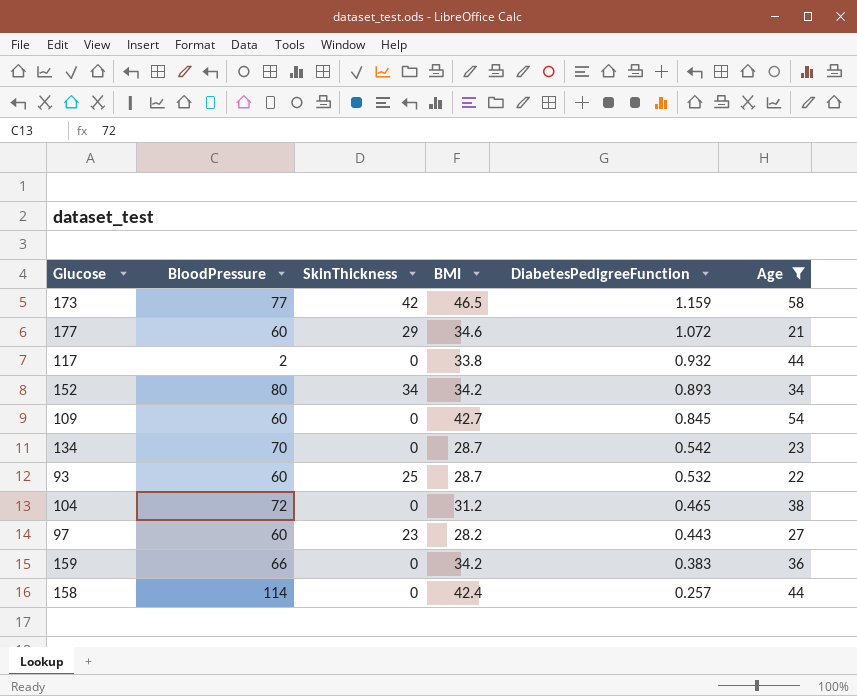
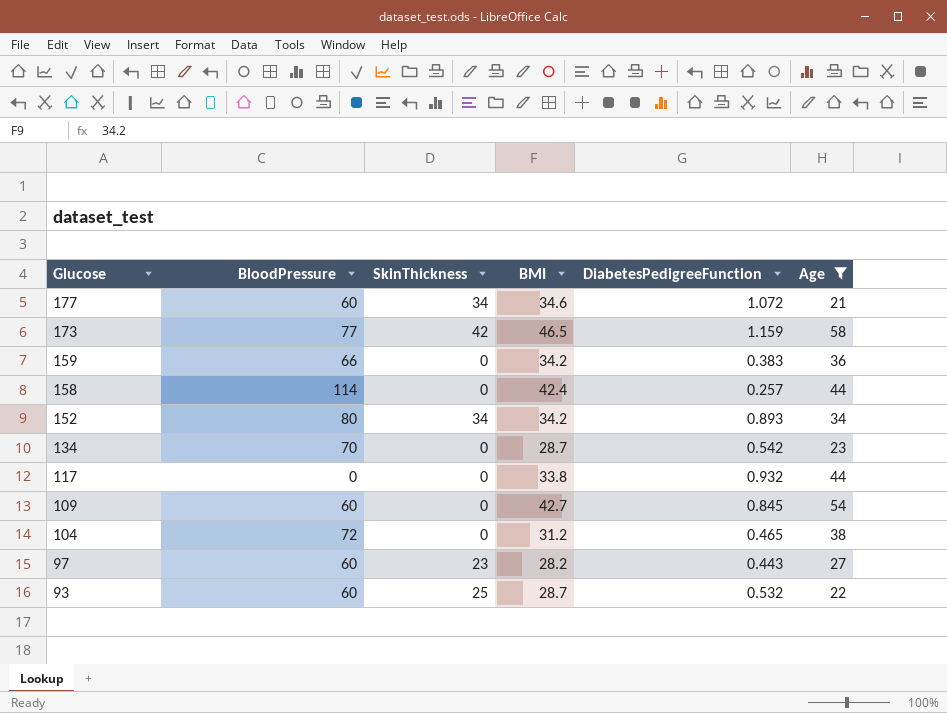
row order: DiabetesPedigreeFunction descending -> Glucose descending
177 | SkinThickness: 29 -> 34
117 | BloodPressure: 2 -> 0

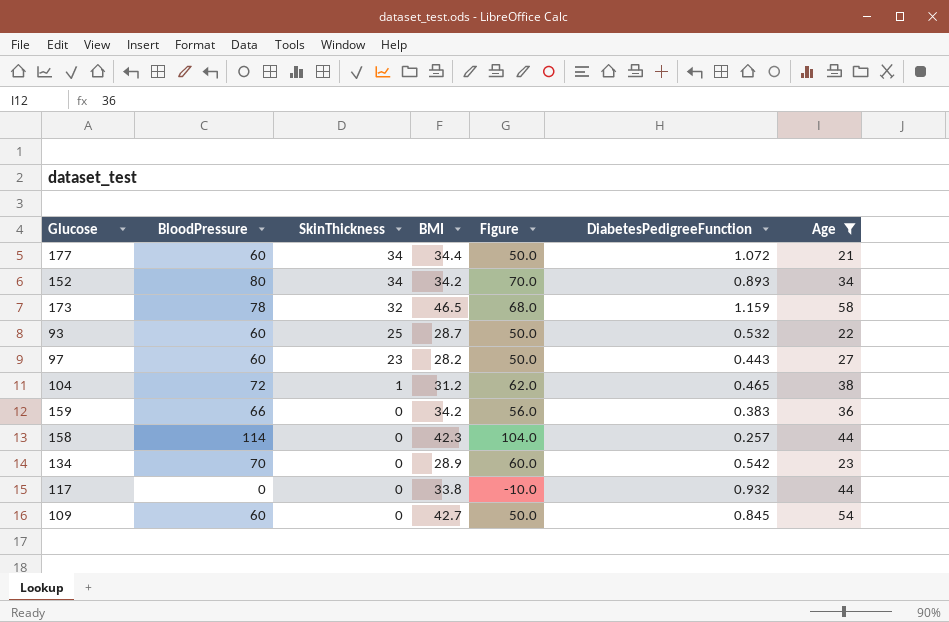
row order: Glucose descending -> SkinThickness descending
column Figure | formula: none -> [BloodPressure] - 10
177 | BMI: 34.6 -> 34.4
173 | BloodPressure: 77 -> 78
173 | SkinThickness: 42 -> 32
104 | SkinThickness: 0 -> 1
158 | BMI: 42.4 -> 42.3
134 | BMI: 28.7 -> 28.9

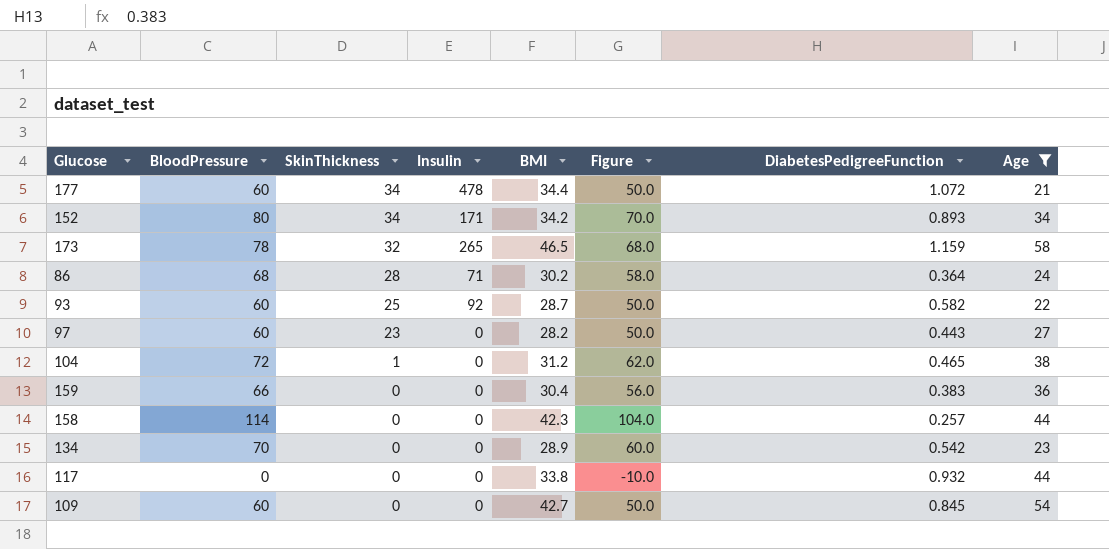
column Insulin | position: none -> 4
row 86: none -> 68 | 28 | 71 | 30.2 | 58.0 | 0.364 | 24
93 | DiabetesPedigreeFunction: 0.532 -> 0.582
159 | BMI: 34.2 -> 30.4

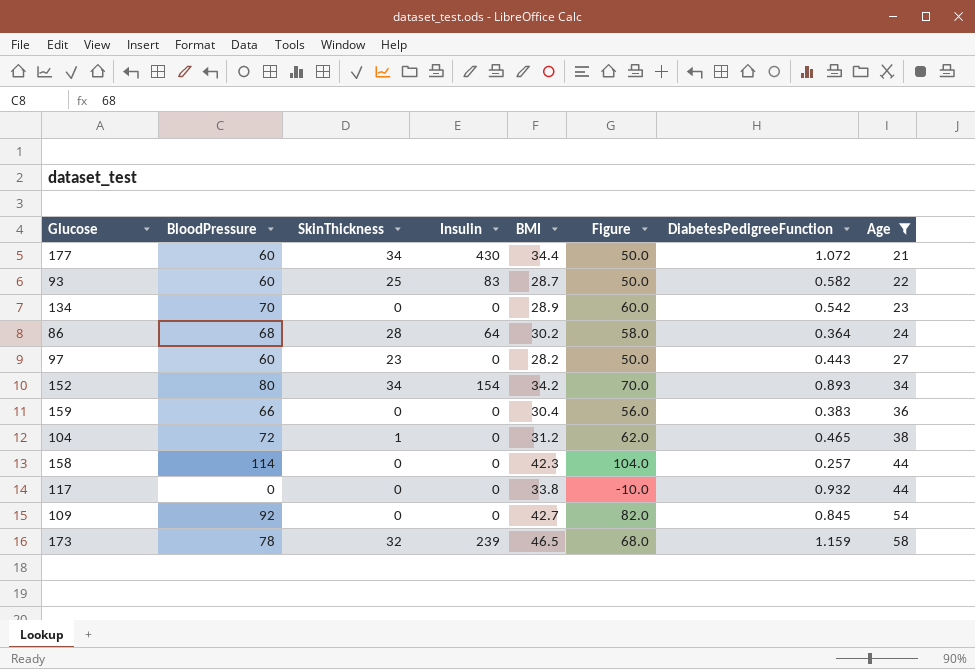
row order: SkinThickness descending -> Age ascending
177 | Insulin: 478 -> 430
93 | Insulin: 92 -> 83
86 | Insulin: 71 -> 64
152 | Insulin: 171 -> 154
109 | BloodPressure: 60 -> 92
109 | Figure: 50.0 -> 82.0
173 | Insulin: 265 -> 239

